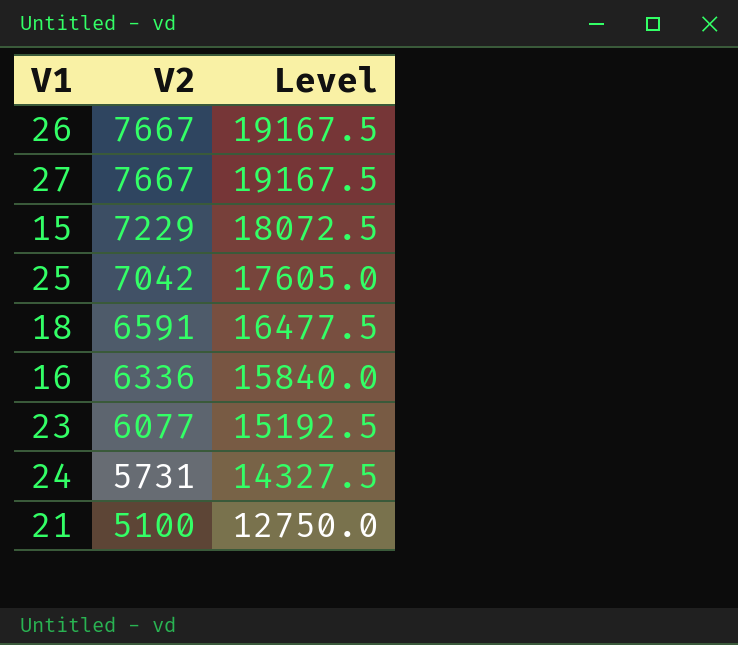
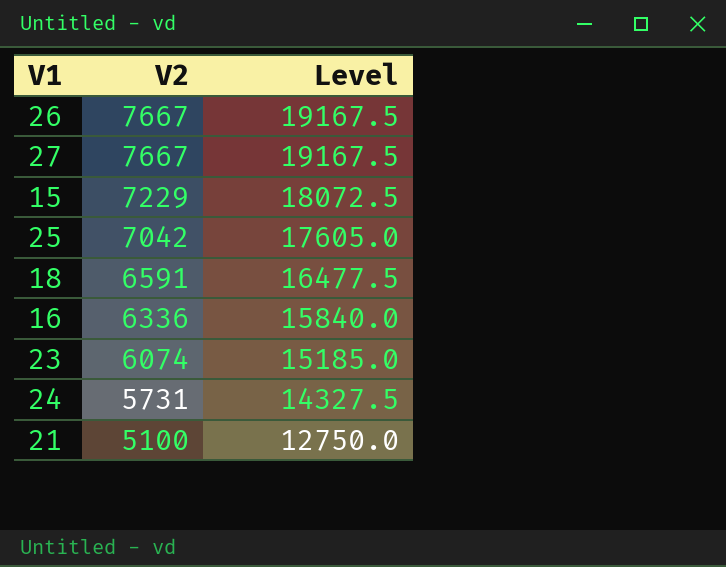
23 | V2: 6077 -> 6074
23 | Level: 15192.5 -> 15185.0

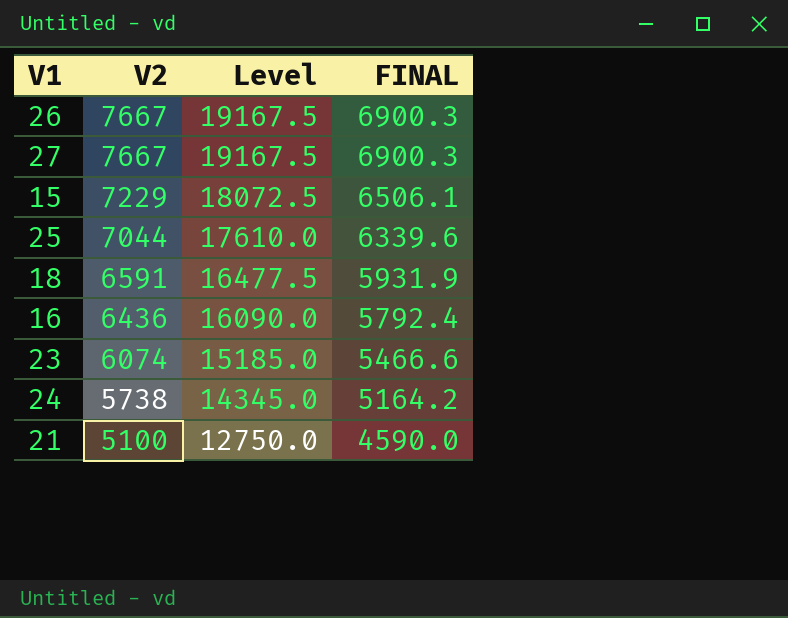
column FINAL | formula: none -> [V2] * 0.9
25 | V2: 7042 -> 7044
25 | Level: 17605.0 -> 17610.0
16 | V2: 6336 -> 6436
16 | Level: 15840.0 -> 16090.0
24 | V2: 5731 -> 5738
24 | Level: 14327.5 -> 14345.0

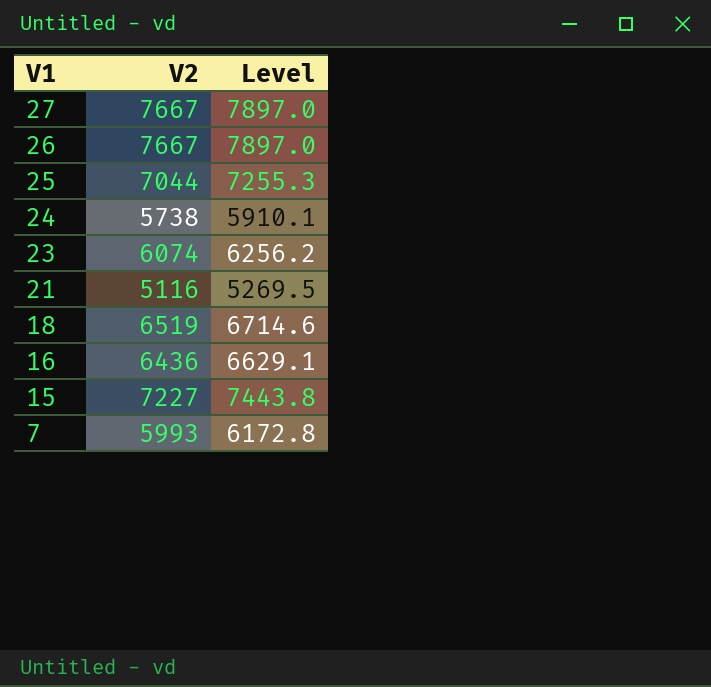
row order: V2 descending -> V1 descending
column FINAL | formula: [V2] * 0.9 -> none
column Level | formula: [V2] * 2.5 -> [V2] * 1.03
21 | V2: 5100 -> 5116
18 | V2: 6591 -> 6519
15 | V2: 7229 -> 7227
row 7: none -> 5993 | 6172.8

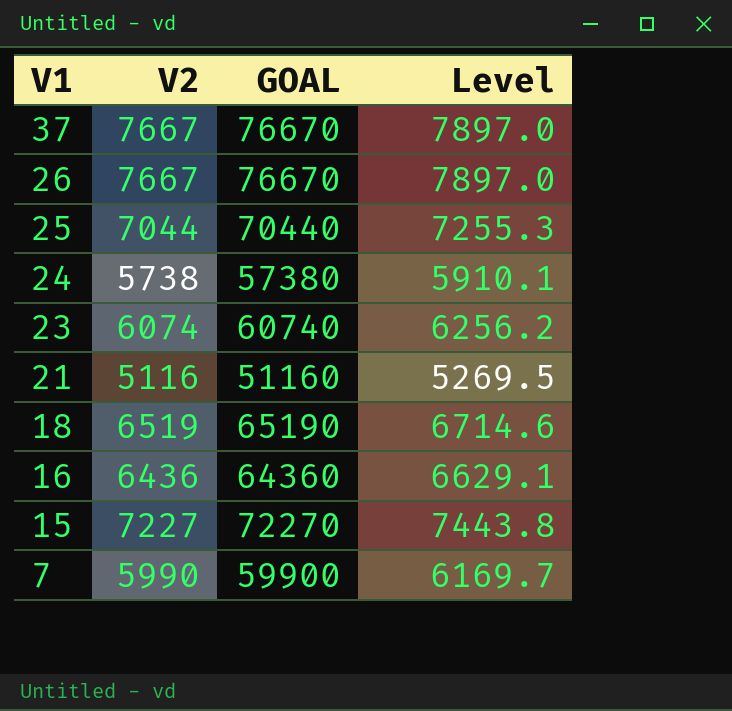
column GOAL | formula: none -> [V2] * 10
row 27: 7667 | 7897.0 -> none
row 37: none -> 7667 | 76670 | 7897.0
7 | V2: 5993 -> 5990
7 | Level: 6172.8 -> 6169.7

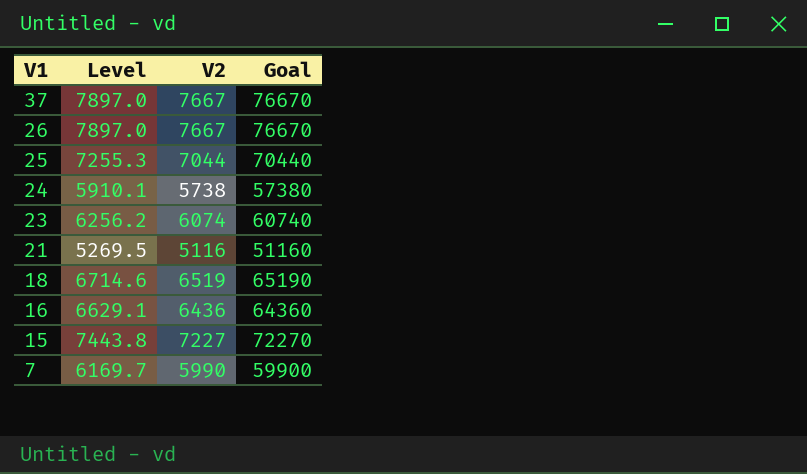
column Level | position: 4 -> 2
column name: GOAL -> Goal

